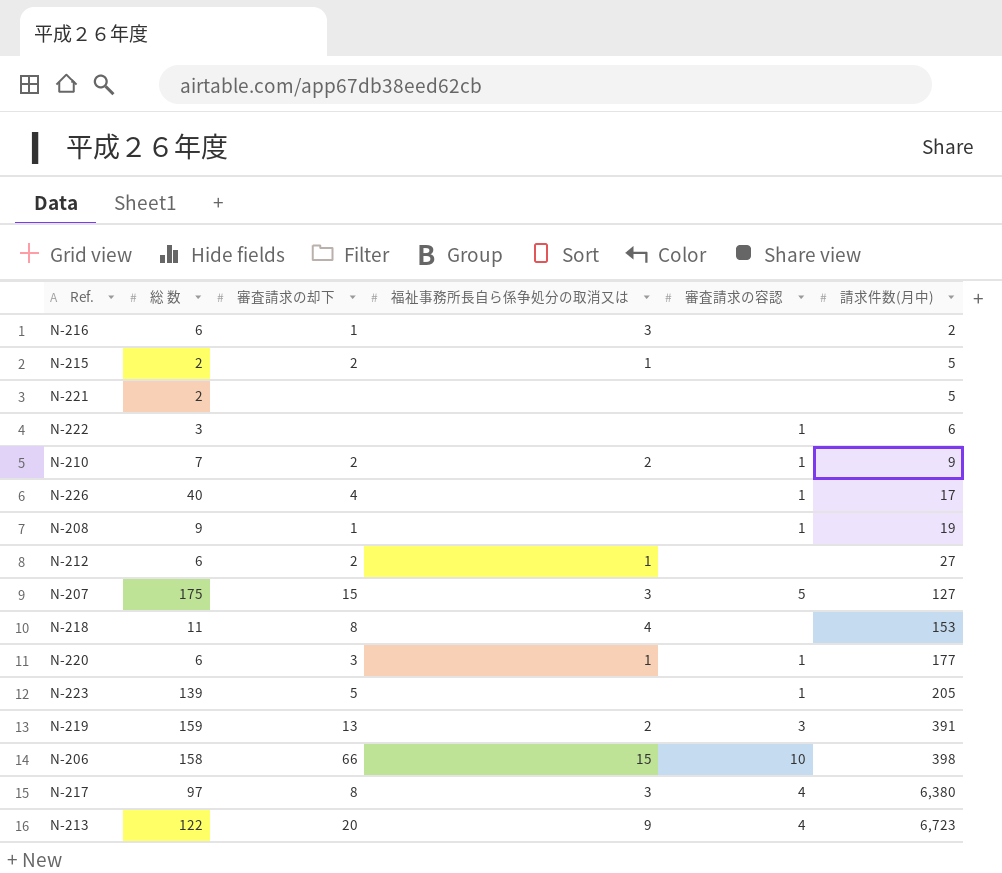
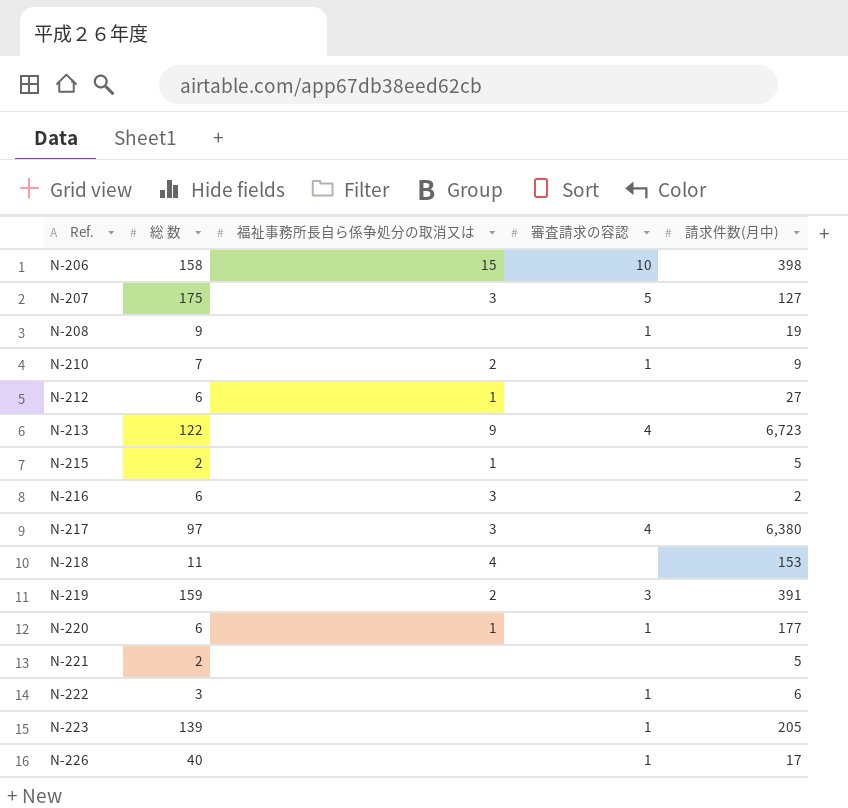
row order: 請求件数(月中) ascending -> Ref. ascending
column 審査請求の却下 | position: 3 -> none

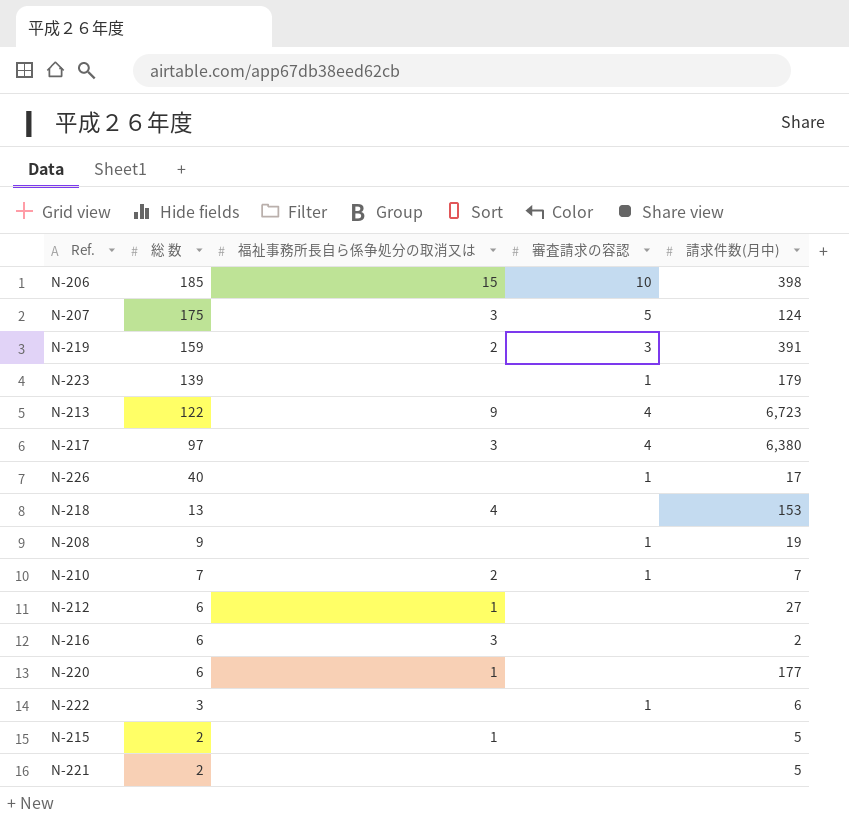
row order: Ref. ascending -> 総 数 descending
N-206 | 総 数: 158 -> 185
N-207 | 請求件数(月中): 127 -> 124
N-223 | 請求件数(月中): 205 -> 179
N-218 | 総 数: 11 -> 13
N-210 | 請求件数(月中): 9 -> 7
N-220 | 審査請求の容認: 1 -> none

